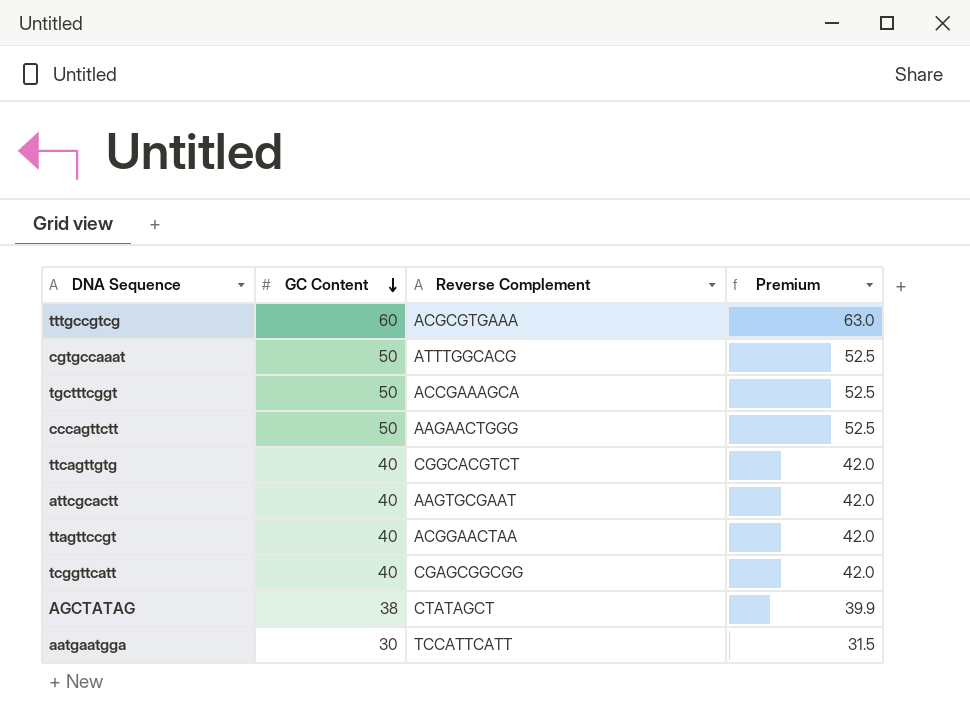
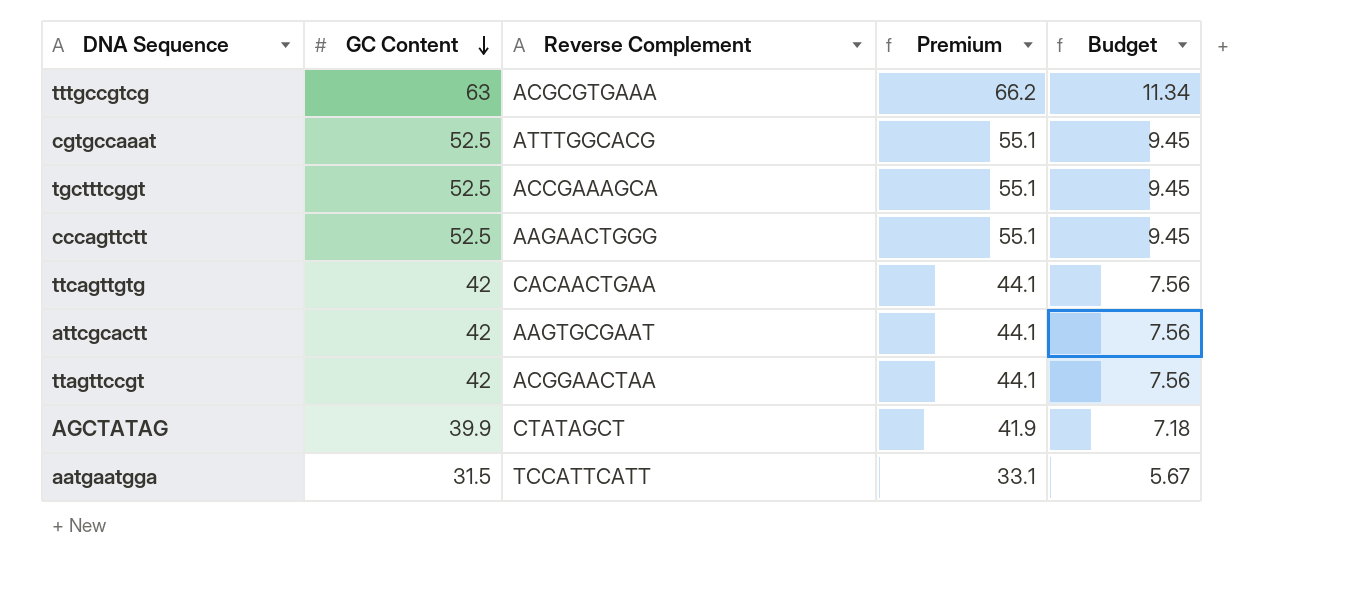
column Budget | formula: none -> [GC Content] * 0.18
row tcggttcatt: 40 | CGAGCGGCGG | 42.0 -> none
tttgccgtcg | GC Content: 60 -> 63
tttgccgtcg | Premium: 63.0 -> 66.2
cgtgccaaat | GC Content: 50 -> 52.5
cgtgccaaat | Premium: 52.5 -> 55.1
tgctttcggt | GC Content: 50 -> 52.5
tgctttcggt | Premium: 52.5 -> 55.1
cccagttctt | GC Content: 50 -> 52.5
cccagttctt | Premium: 52.5 -> 55.1
ttcagttgtg | GC Content: 40 -> 42
ttcagttgtg | Reverse Complement: CGGCACGTCT -> CACAACTGAA
ttcagttgtg | Premium: 42.0 -> 44.1
attcgcactt | GC Content: 40 -> 42
attcgcactt | Premium: 42.0 -> 44.1
ttagttccgt | GC Content: 40 -> 42
ttagttccgt | Premium: 42.0 -> 44.1
AGCTATAG | GC Content: 38 -> 39.9
AGCTATAG | Premium: 39.9 -> 41.9
aatgaatgga | GC Content: 30 -> 31.5
aatgaatgga | Premium: 31.5 -> 33.1

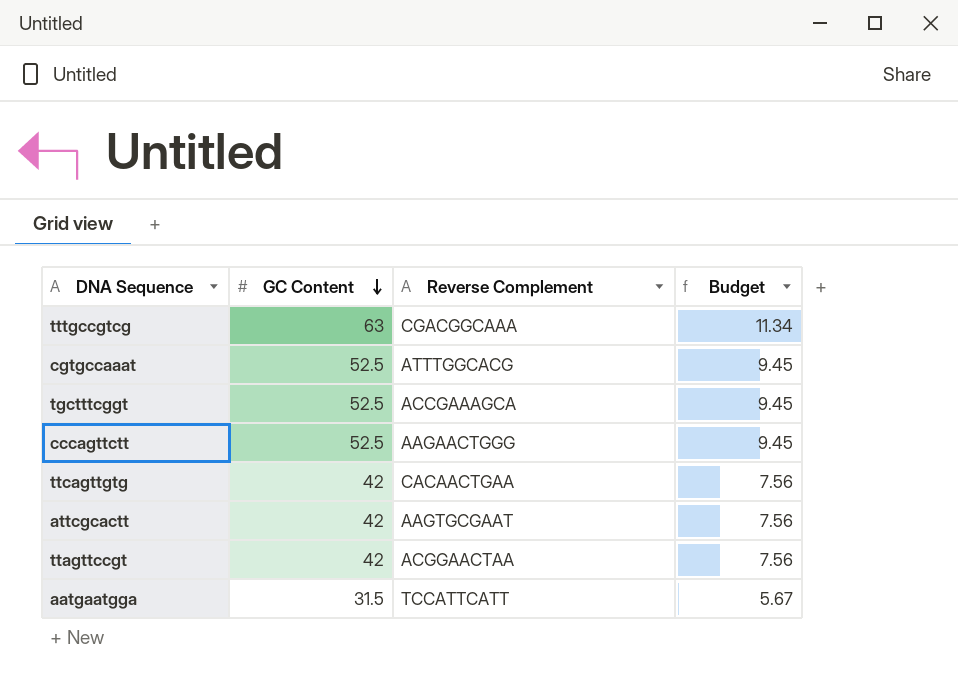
column Premium | formula: [GC Content] * 1.05 -> none
row AGCTATAG: 39.9 | CTATAGCT | 41.9 | 7.18 -> none
tttgccgtcg | Reverse Complement: ACGCGTGAAA -> CGACGGCAAA

